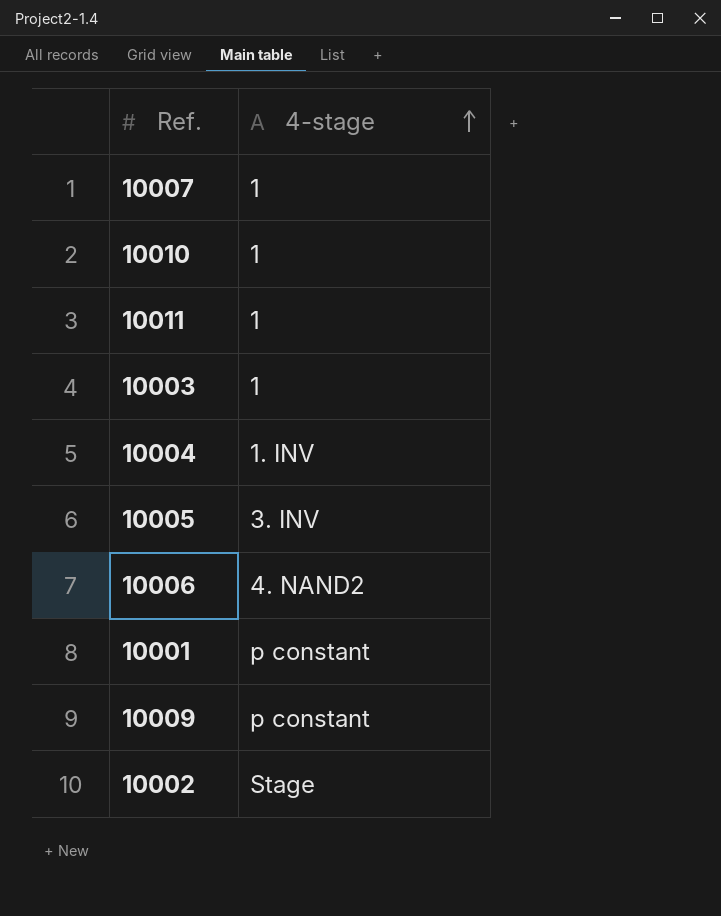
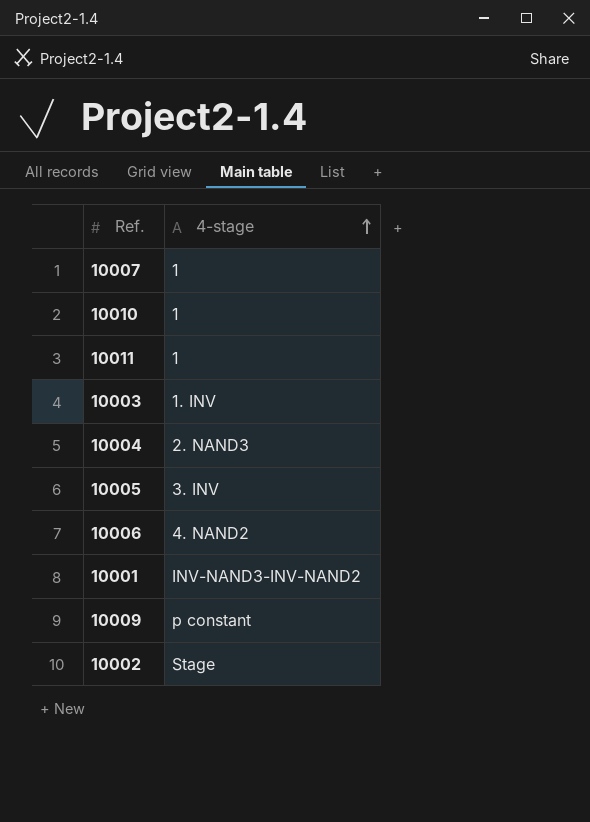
10003 | 4-stage: 1 -> 1. INV
10004 | 4-stage: 1. INV -> 2. NAND3
10001 | 4-stage: p constant -> INV-NAND3-INV-NAND2

